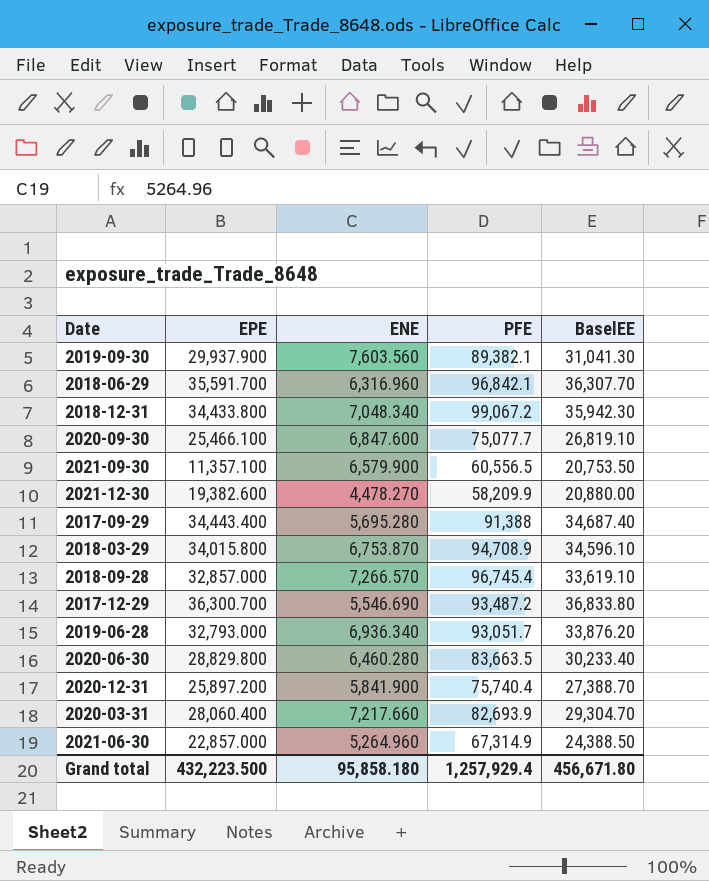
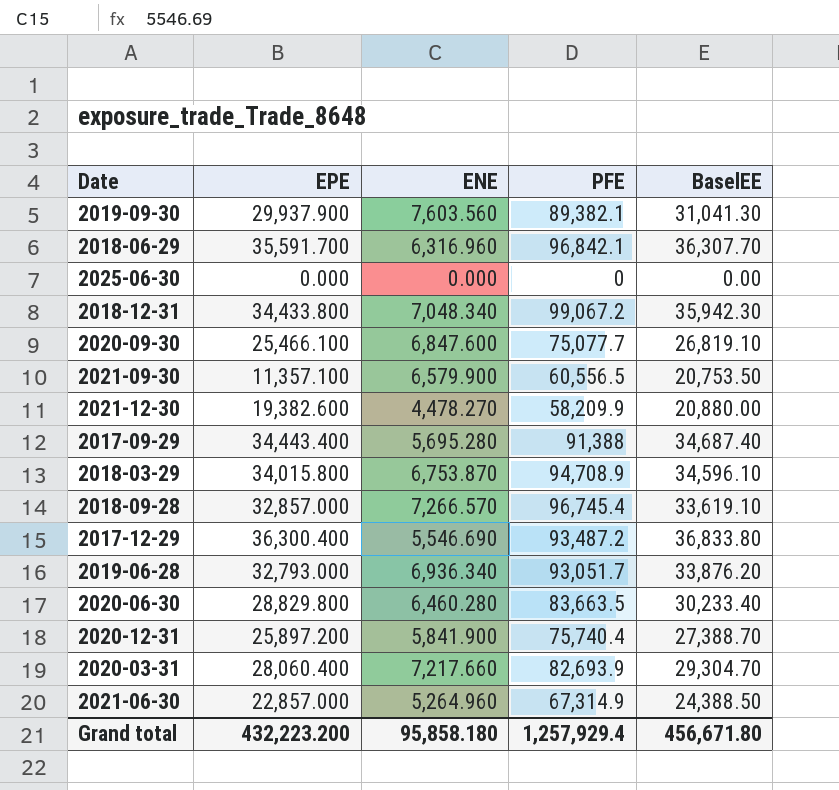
row 2025-06-30: none -> 0.000 | 0.000 | 0 | 0.00
2017-12-29 | EPE: 36,300.700 -> 36,300.400
Grand total | EPE: 432,223.500 -> 432,223.200

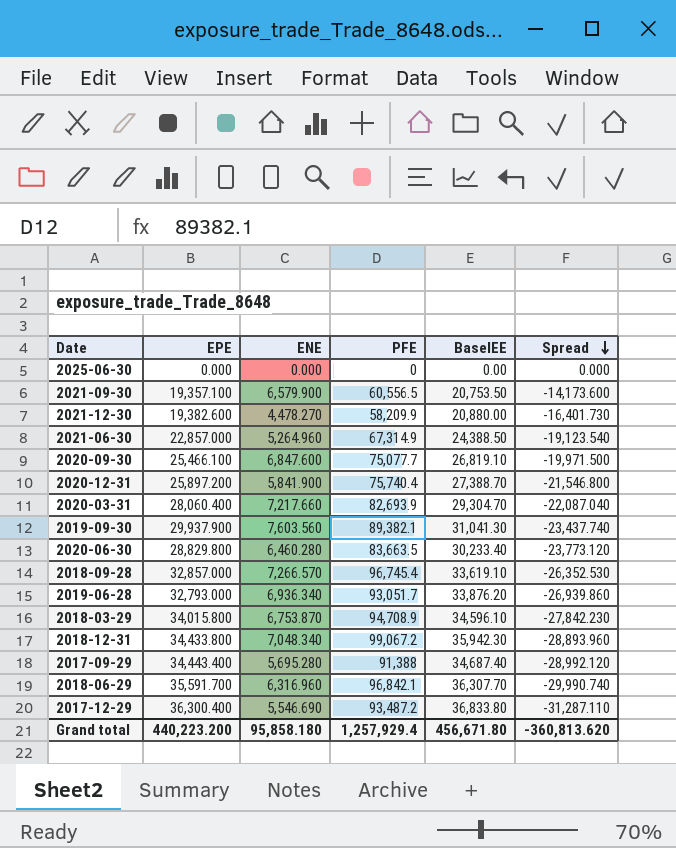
row order: none -> Spread descending
column Spread | formula: none -> [ENE] - [BaselEE]
2021-09-30 | EPE: 11,357.100 -> 19,357.100
Grand total | EPE: 432,223.200 -> 440,223.200

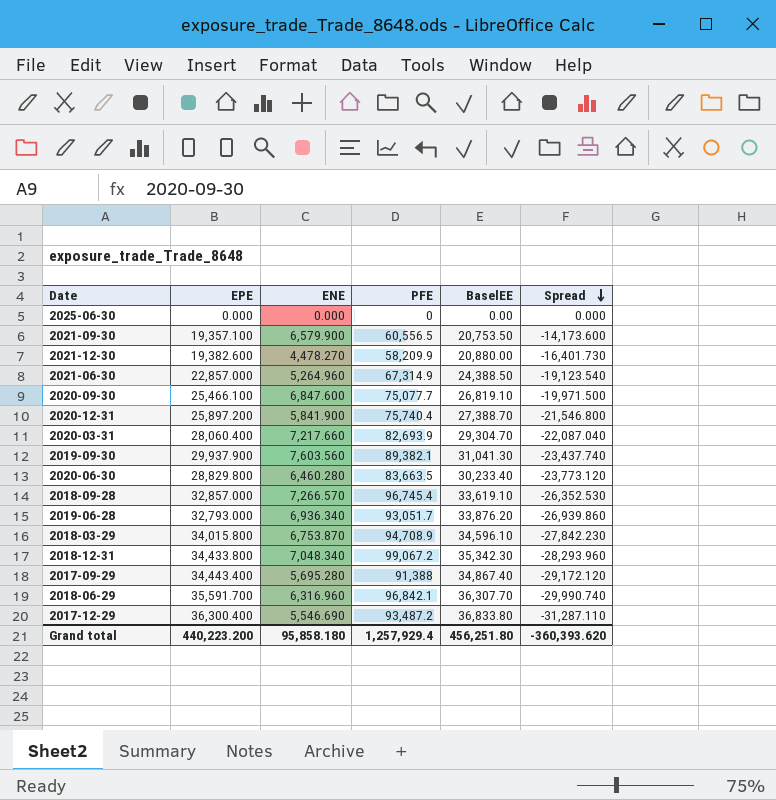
2018-12-31 | BaselEE: 35,942.30 -> 35,342.30
2018-12-31 | Spread: -28,893.960 -> -28,293.960
2017-09-29 | BaselEE: 34,687.40 -> 34,867.40
2017-09-29 | Spread: -28,992.120 -> -29,172.120
Grand total | BaselEE: 456,671.80 -> 456,251.80
Grand total | Spread: -360,813.620 -> -360,393.620

